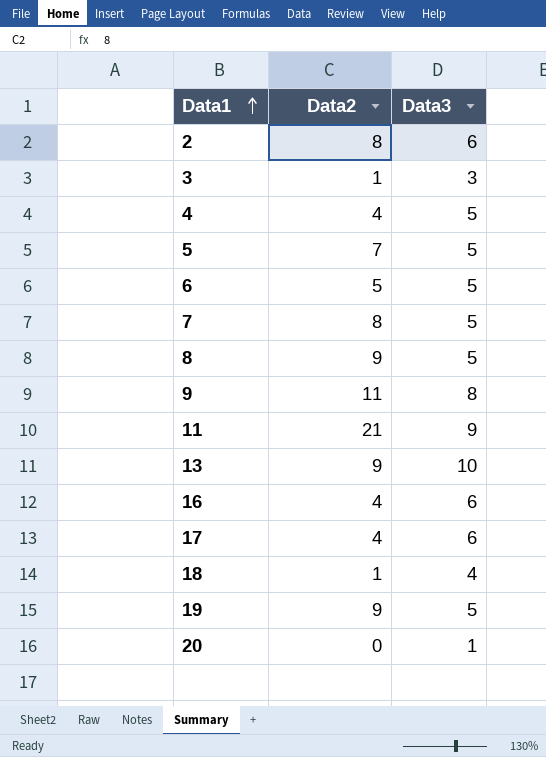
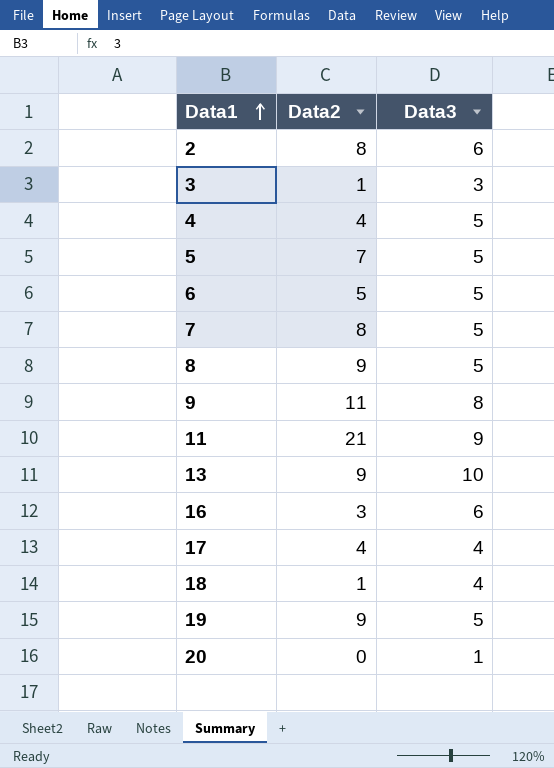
16 | Data2: 4 -> 3
17 | Data3: 6 -> 4

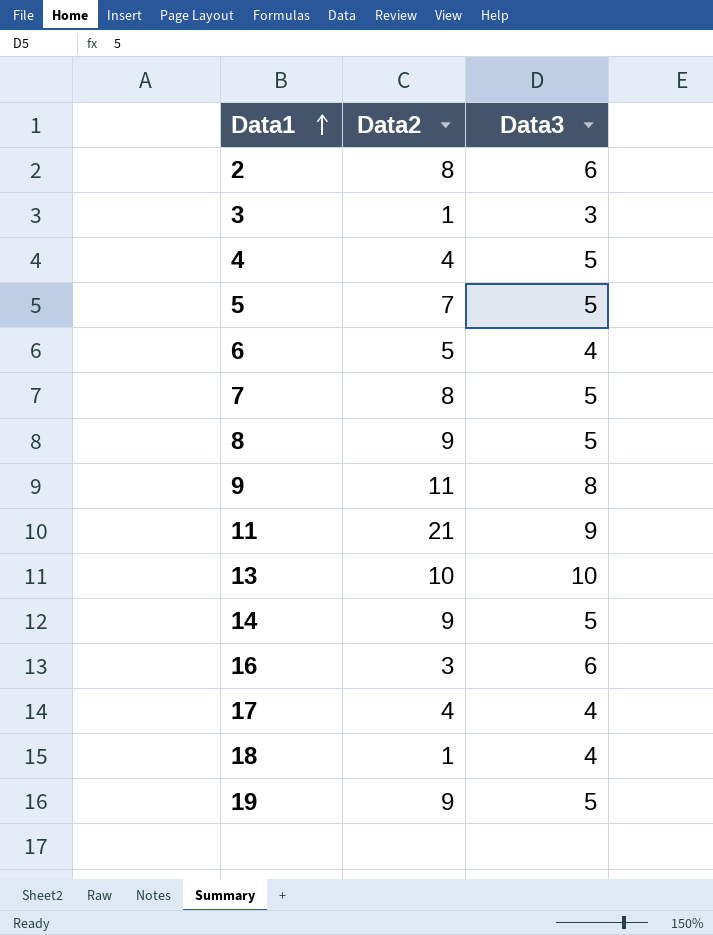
row 20: 0 | 1 -> none
6 | Data3: 5 -> 4
13 | Data2: 9 -> 10
row 14: none -> 9 | 5

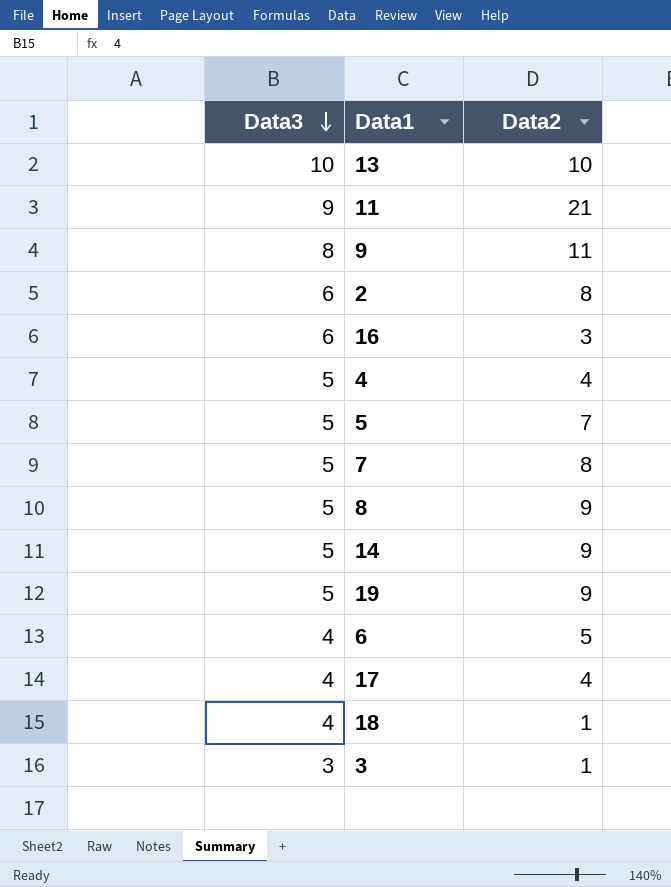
row order: Data1 ascending -> Data3 descending
column Data3 | position: 3 -> 1

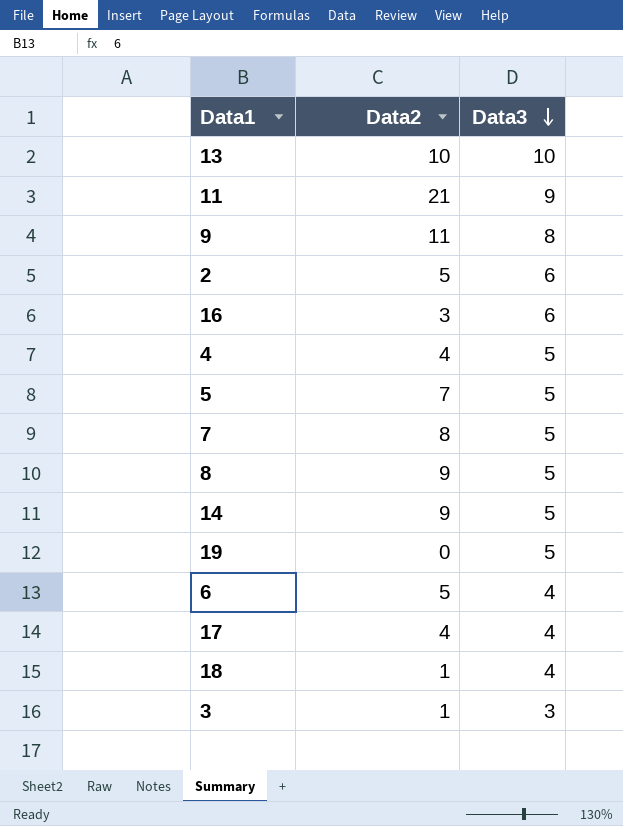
column Data3 | position: 1 -> 3
2 | Data2: 8 -> 5
19 | Data2: 9 -> 0

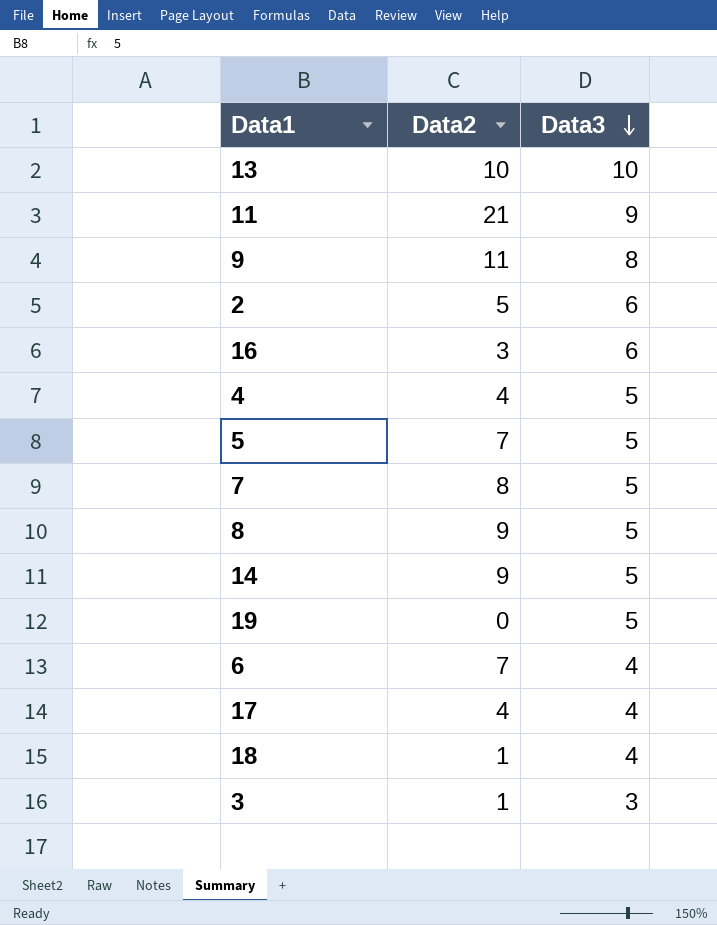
6 | Data2: 5 -> 7

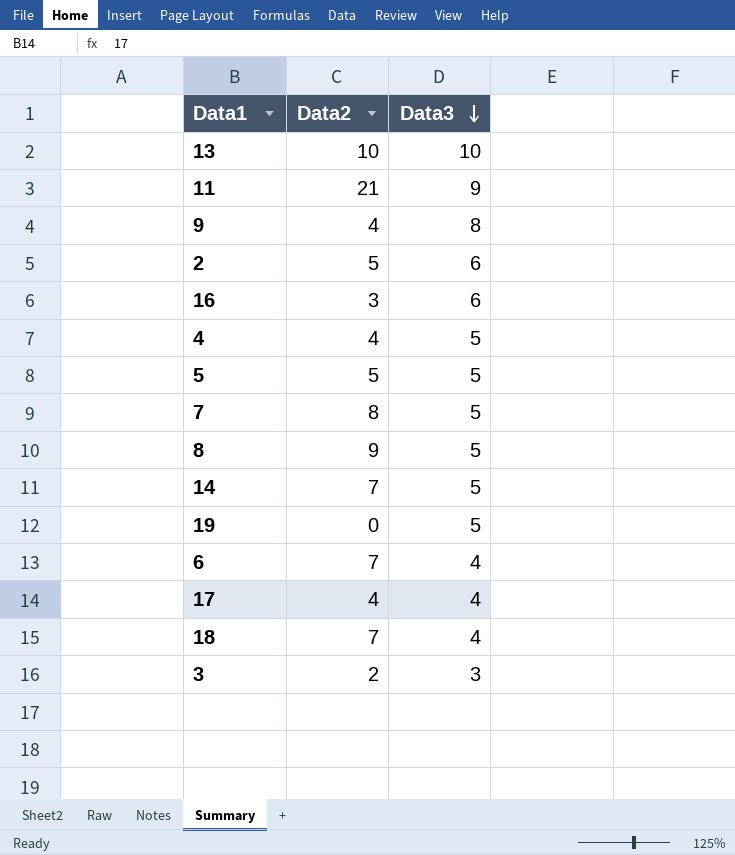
9 | Data2: 11 -> 4
5 | Data2: 7 -> 5
14 | Data2: 9 -> 7
18 | Data2: 1 -> 7
3 | Data2: 1 -> 2

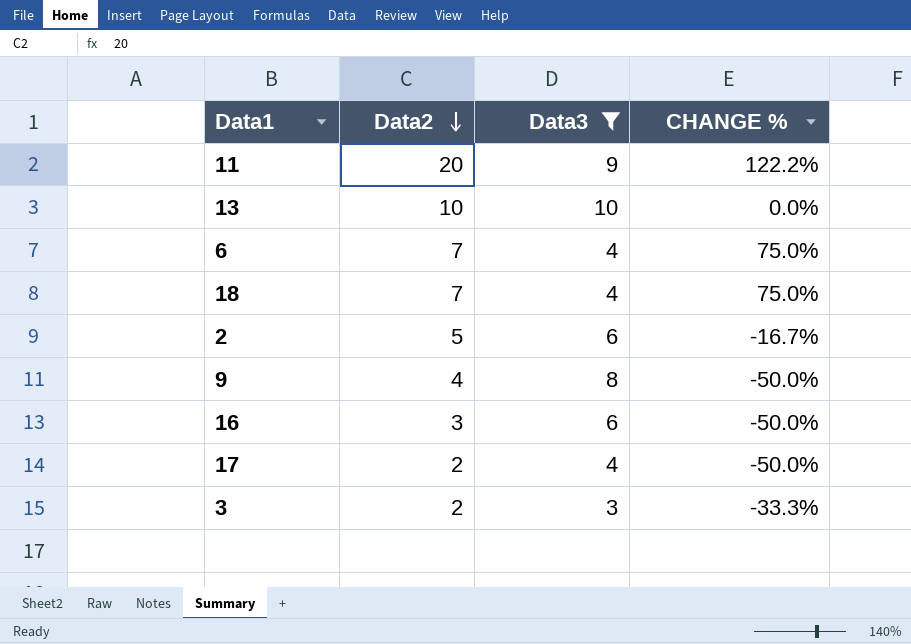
filter: none -> Data3 != 5
row order: Data3 descending -> Data2 descending
column CHANGE % | formula: none -> ([Data2] - [Data3]) / [Data3]
11 | Data2: 21 -> 20
17 | Data2: 4 -> 2

